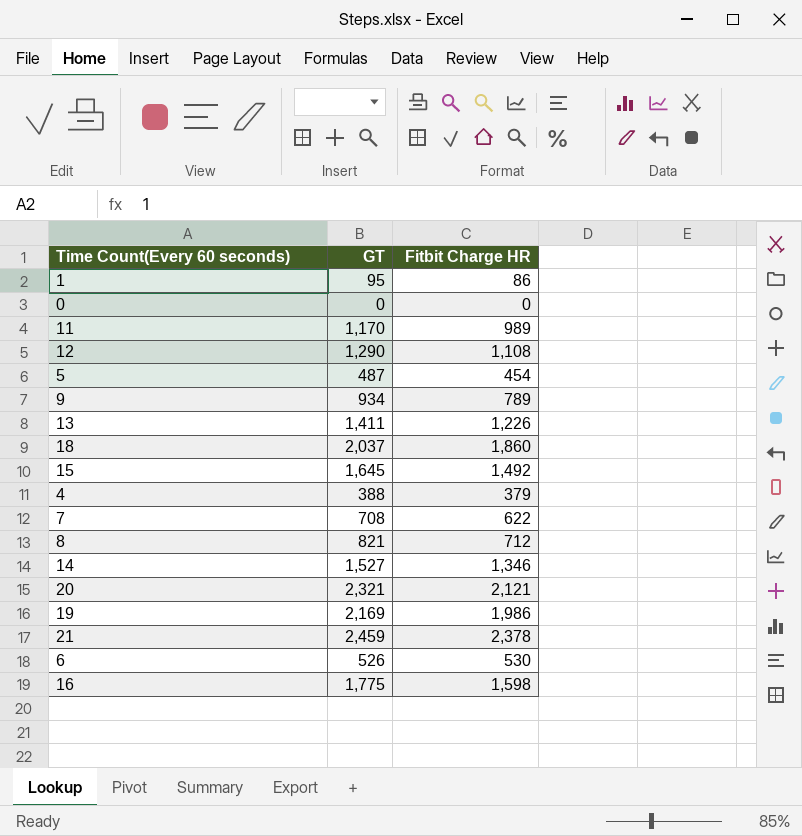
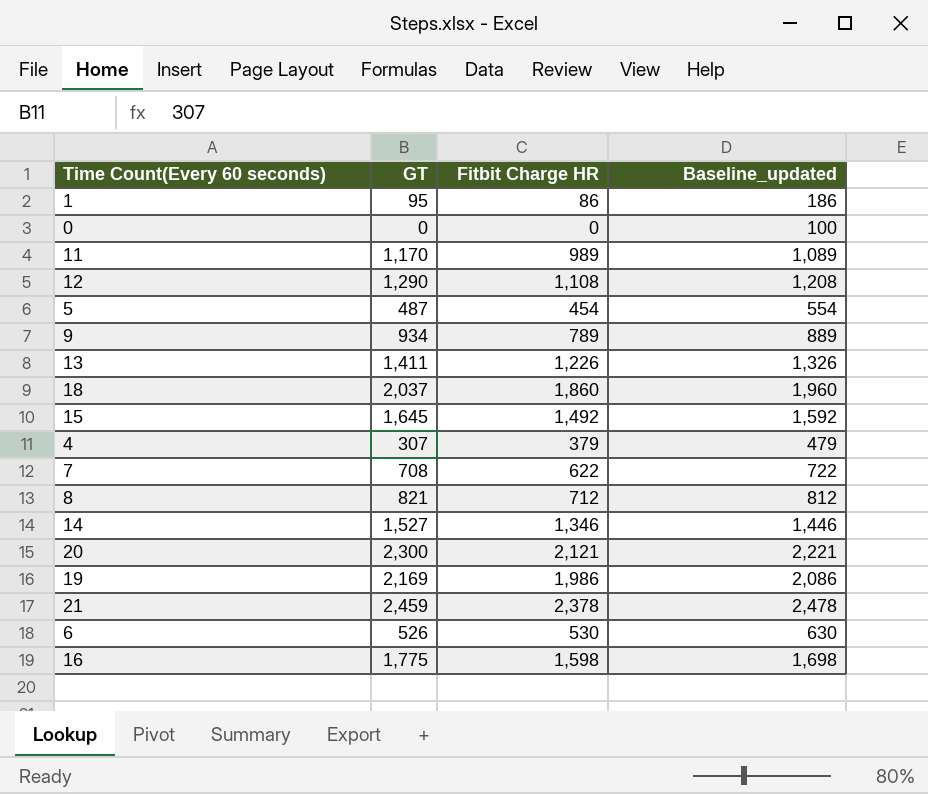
column Baseline_updated | formula: none -> [Fitbit Charge HR] + 100
4 | GT: 388 -> 307
20 | GT: 2,321 -> 2,300

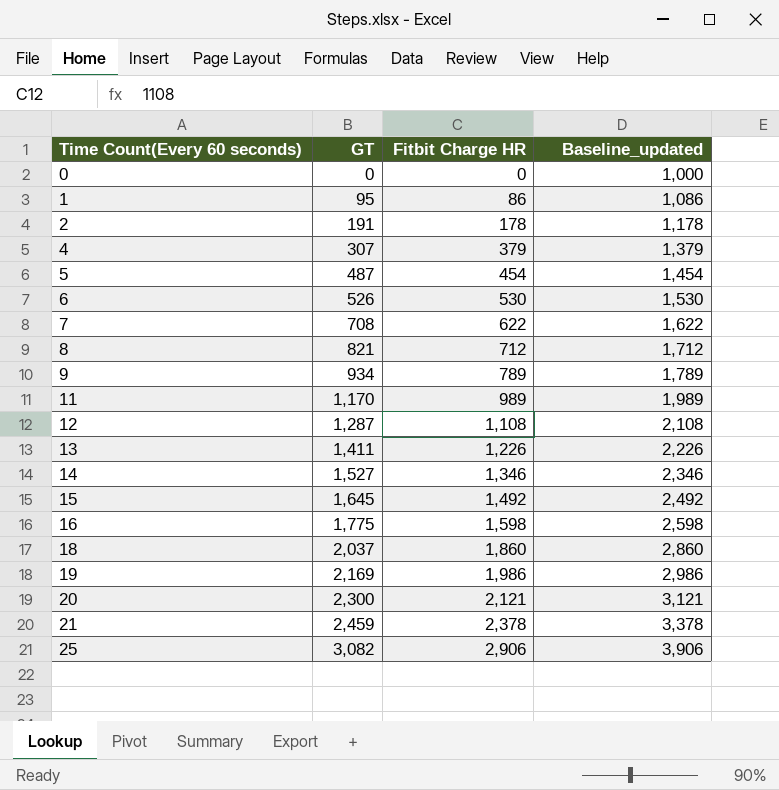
row order: none -> Time Count(Every 60 seconds) ascending
column Baseline_updated | formula: [Fitbit Charge HR] + 100 -> [Fitbit Charge HR] + 1000
row 2: none -> 191 | 178 | 1,178
12 | GT: 1,290 -> 1,287
row 25: none -> 3,082 | 2,906 | 3,906

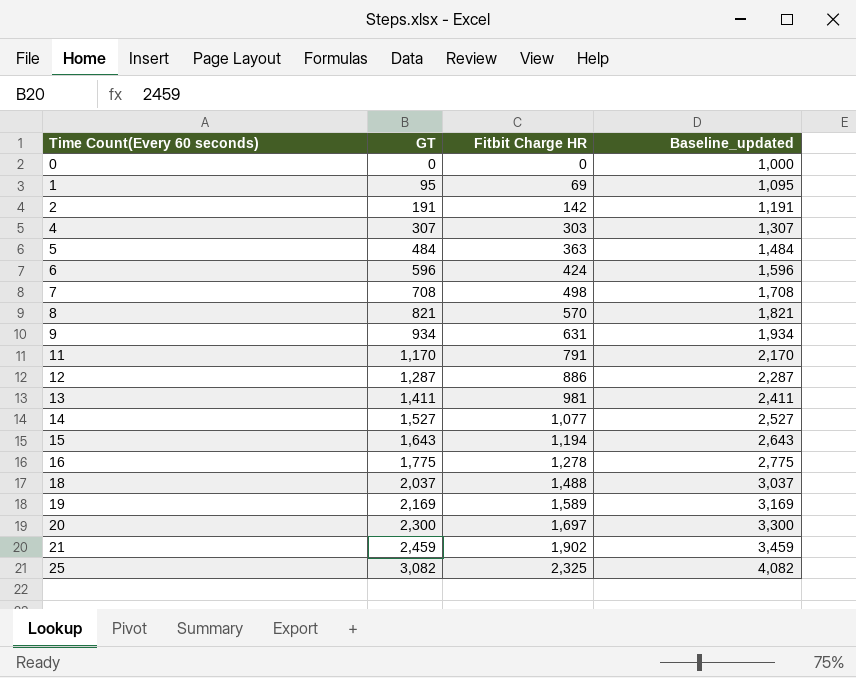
column Baseline_updated | formula: [Fitbit Charge HR] + 1000 -> [GT] + 1000
1 | Fitbit Charge HR: 86 -> 69
2 | Fitbit Charge HR: 178 -> 142
4 | Fitbit Charge HR: 379 -> 303
5 | GT: 487 -> 484
5 | Fitbit Charge HR: 454 -> 363
6 | GT: 526 -> 596
6 | Fitbit Charge HR: 530 -> 424
7 | Fitbit Charge HR: 622 -> 498
8 | Fitbit Charge HR: 712 -> 570
9 | Fitbit Charge HR: 789 -> 631
11 | Fitbit Charge HR: 989 -> 791
12 | Fitbit Charge HR: 1,108 -> 886
13 | Fitbit Charge HR: 1,226 -> 981
14 | Fitbit Charge HR: 1,346 -> 1,077
15 | GT: 1,645 -> 1,643
15 | Fitbit Charge HR: 1,492 -> 1,194
16 | Fitbit Charge HR: 1,598 -> 1,278
18 | Fitbit Charge HR: 1,860 -> 1,488
19 | Fitbit Charge HR: 1,986 -> 1,589
20 | Fitbit Charge HR: 2,121 -> 1,697
21 | Fitbit Charge HR: 2,378 -> 1,902
25 | Fitbit Charge HR: 2,906 -> 2,325

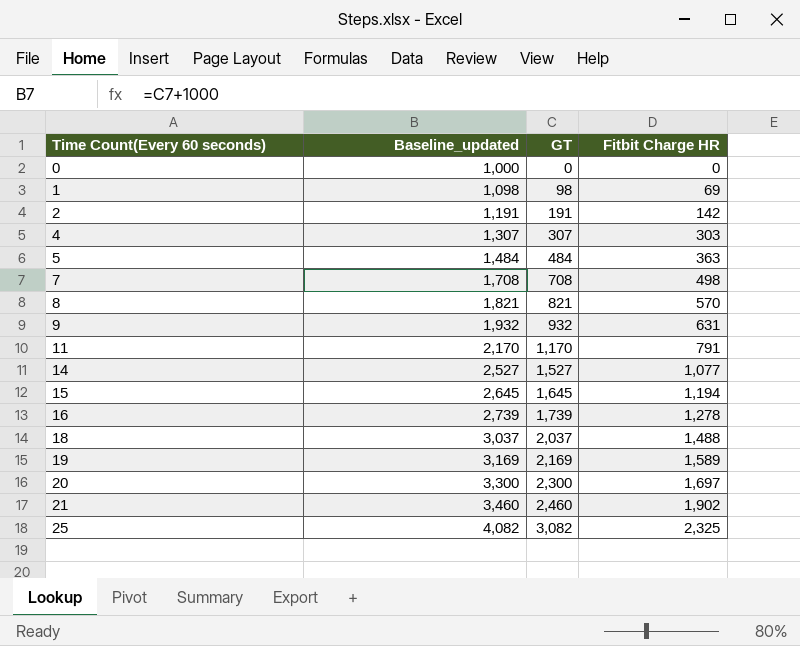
column Baseline_updated | position: 4 -> 2
row 6: 596 | 424 | 1,596 -> none
row 12: 1,287 | 886 | 2,287 -> none
row 13: 1,411 | 981 | 2,411 -> none
1 | Baseline_updated: 1,095 -> 1,098
1 | GT: 95 -> 98
9 | Baseline_updated: 1,934 -> 1,932
9 | GT: 934 -> 932
15 | Baseline_updated: 2,643 -> 2,645
15 | GT: 1,643 -> 1,645
16 | Baseline_updated: 2,775 -> 2,739
16 | GT: 1,775 -> 1,739
21 | Baseline_updated: 3,459 -> 3,460
21 | GT: 2,459 -> 2,460

